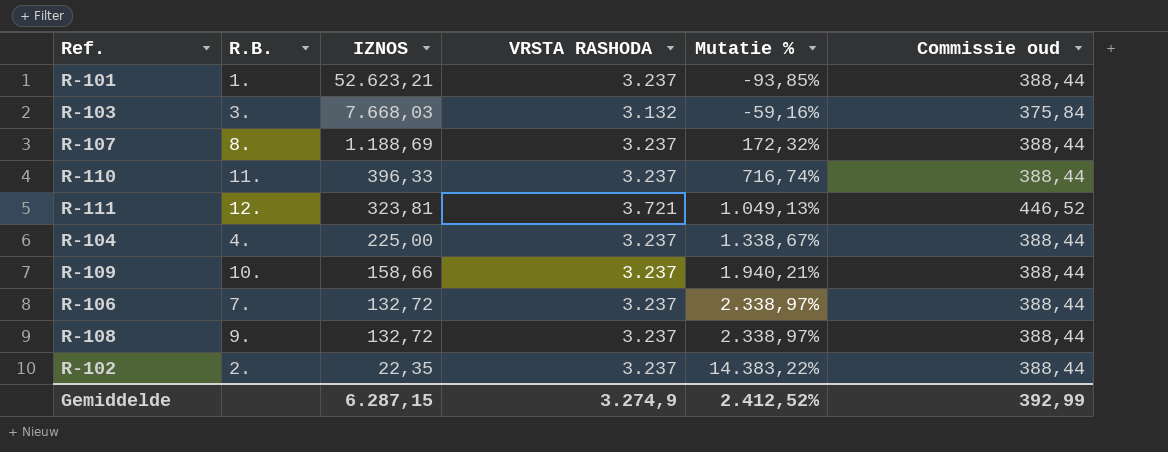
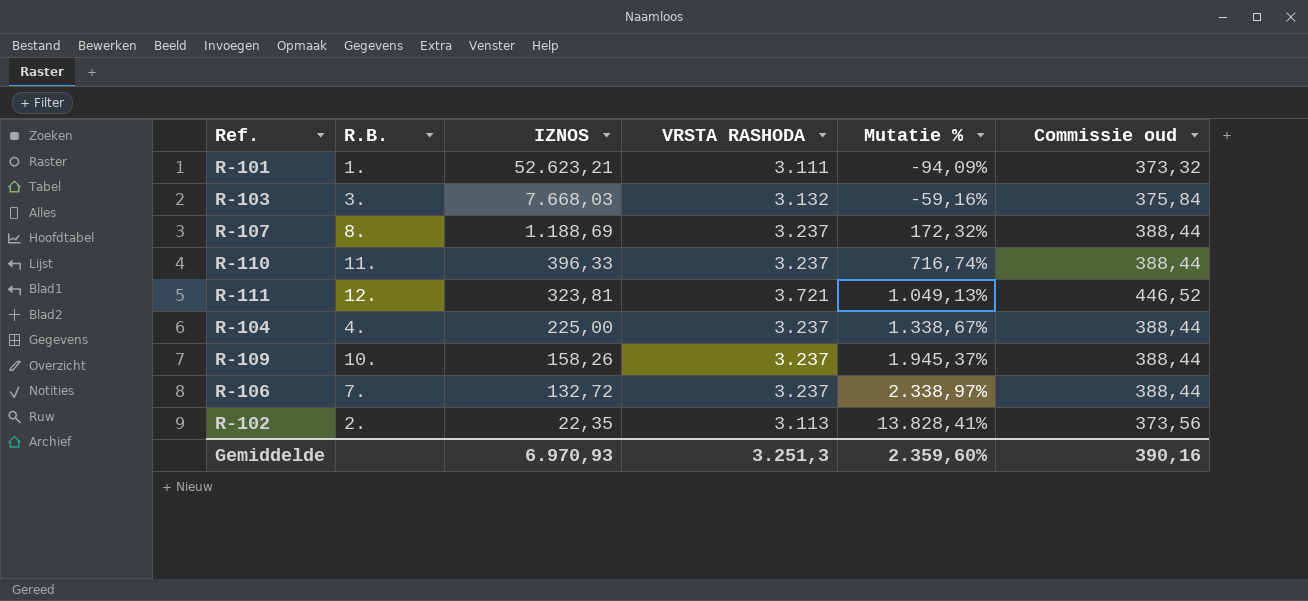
row R-108: 9. | 132,72 | 3.237 | 2.338,97% | 388,44 -> none
R-101 | VRSTA RASHODA: 3.237 -> 3.111
R-101 | Mutatie %: -93,85% -> -94,09%
R-101 | Commissie oud: 388,44 -> 373,32
R-109 | IZNOS: 158,66 -> 158,26
R-109 | Mutatie %: 1.940,21% -> 1.945,37%
R-102 | VRSTA RASHODA: 3.237 -> 3.113
R-102 | Mutatie %: 14.383,22% -> 13.828,41%
R-102 | Commissie oud: 388,44 -> 373,56
Gemiddelde | IZNOS: 6.287,15 -> 6.970,93
Gemiddelde | VRSTA RASHODA: 3.274,9 -> 3.251,3
Gemiddelde | Mutatie %: 2.412,52% -> 2.359,60%
Gemiddelde | Commissie oud: 392,99 -> 390,16

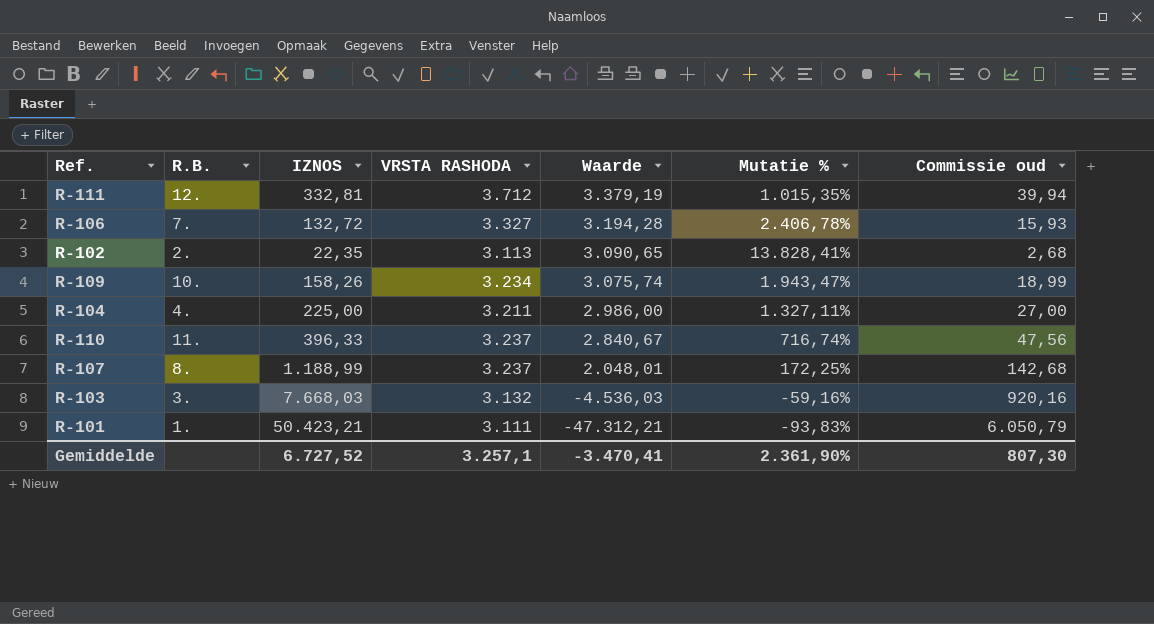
row order: IZNOS descending -> Waarde descending
column Waarde | formula: none -> [VRSTA RASHODA] - [IZNOS]
column Commissie oud | formula: [VRSTA RASHODA] * 0,12 -> [IZNOS] * 0,12
R-111 | IZNOS: 323,81 -> 332,81
R-111 | VRSTA RASHODA: 3.721 -> 3.712
R-111 | Mutatie %: 1.049,13% -> 1.015,35%
R-106 | VRSTA RASHODA: 3.237 -> 3.327
R-106 | Mutatie %: 2.338,97% -> 2.406,78%
R-109 | VRSTA RASHODA: 3.237 -> 3.234
R-109 | Mutatie %: 1.945,37% -> 1.943,47%
R-104 | VRSTA RASHODA: 3.237 -> 3.211
R-104 | Mutatie %: 1.338,67% -> 1.327,11%
R-107 | IZNOS: 1.188,69 -> 1.188,99
R-107 | Mutatie %: 172,32% -> 172,25%
R-101 | IZNOS: 52.623,21 -> 50.423,21
R-101 | Mutatie %: -94,09% -> -93,83%
Gemiddelde | IZNOS: 6.970,93 -> 6.727,52
Gemiddelde | VRSTA RASHODA: 3.251,3 -> 3.257,1
Gemiddelde | Mutatie %: 2.359,60% -> 2.361,90%
Gemiddelde | Commissie oud: 390,16 -> 807,30

